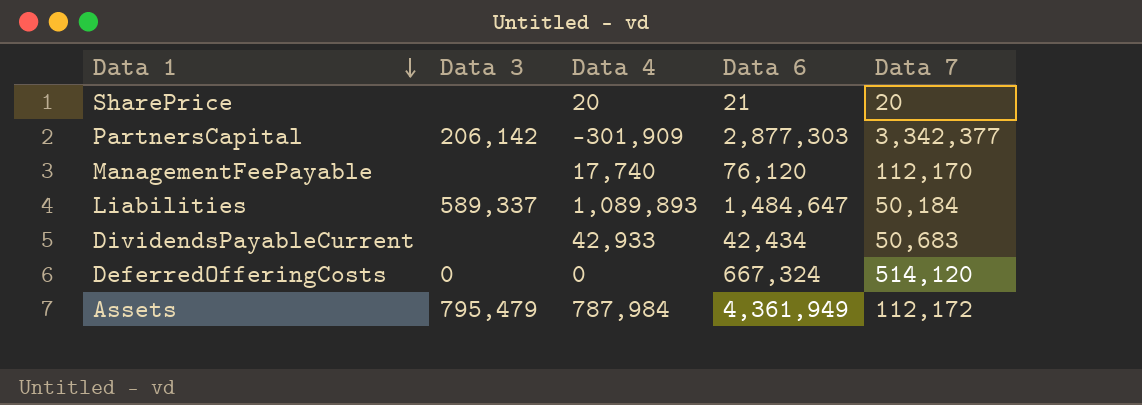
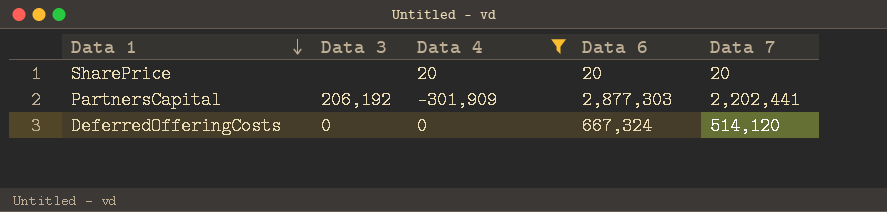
filter: none -> Data 4 <= 20
SharePrice | Data 6: 21 -> 20
PartnersCapital | Data 3: 206,142 -> 206,192
PartnersCapital | Data 7: 3,342,377 -> 2,202,441

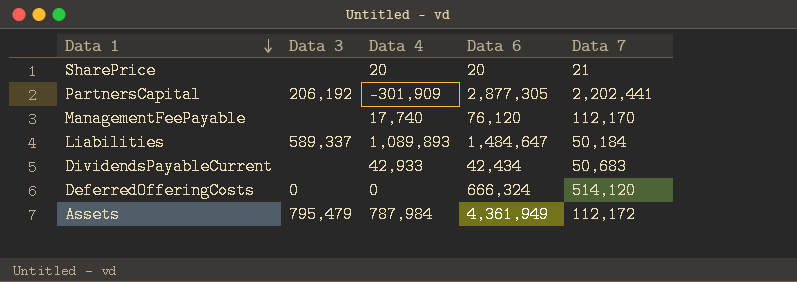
filter: Data 4 <= 20 -> none
SharePrice | Data 7: 20 -> 21
PartnersCapital | Data 6: 2,877,303 -> 2,877,305
DeferredOfferingCosts | Data 6: 667,324 -> 666,324

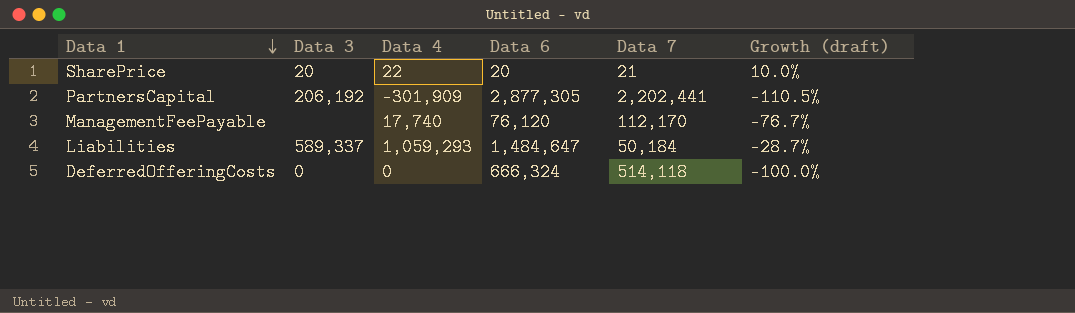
column Growth (draft) | formula: none -> ([Data 4] - [Data 6]) / [Data 6]
row DividendsPayableCurrent: none | 42,933 | 42,434 | 50,683 -> none
row Assets: 795,479 | 787,984 | 4,361,949 | 112,172 -> none
SharePrice | Data 3: none -> 20
SharePrice | Data 4: 20 -> 22
Liabilities | Data 4: 1,089,893 -> 1,059,293
DeferredOfferingCosts | Data 7: 514,120 -> 514,118

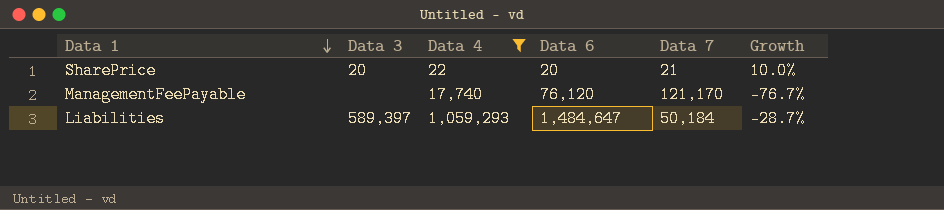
filter: none -> Data 4 >= 22
column name: Growth (draft) -> Growth
ManagementFeePayable | Data 7: 112,170 -> 121,170
Liabilities | Data 3: 589,337 -> 589,397

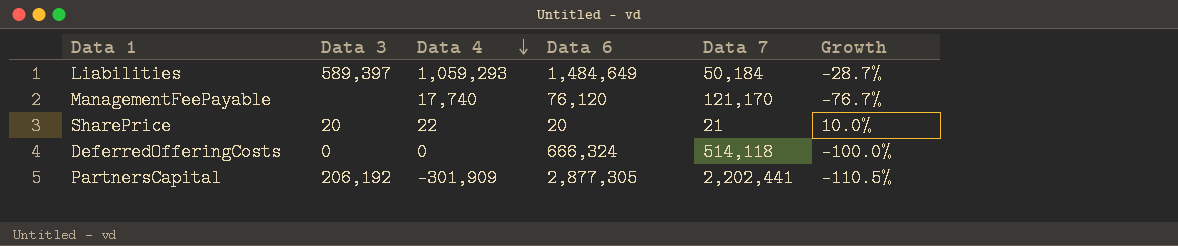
filter: Data 4 >= 22 -> none
row order: Data 1 descending -> Data 4 descending
Liabilities | Data 6: 1,484,647 -> 1,484,649

